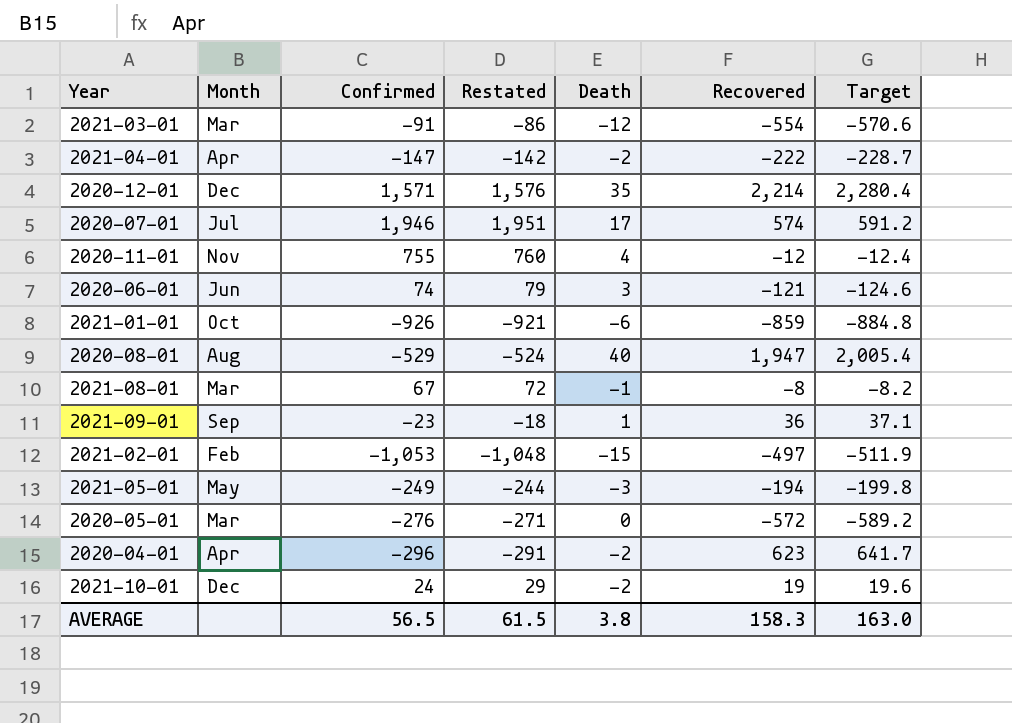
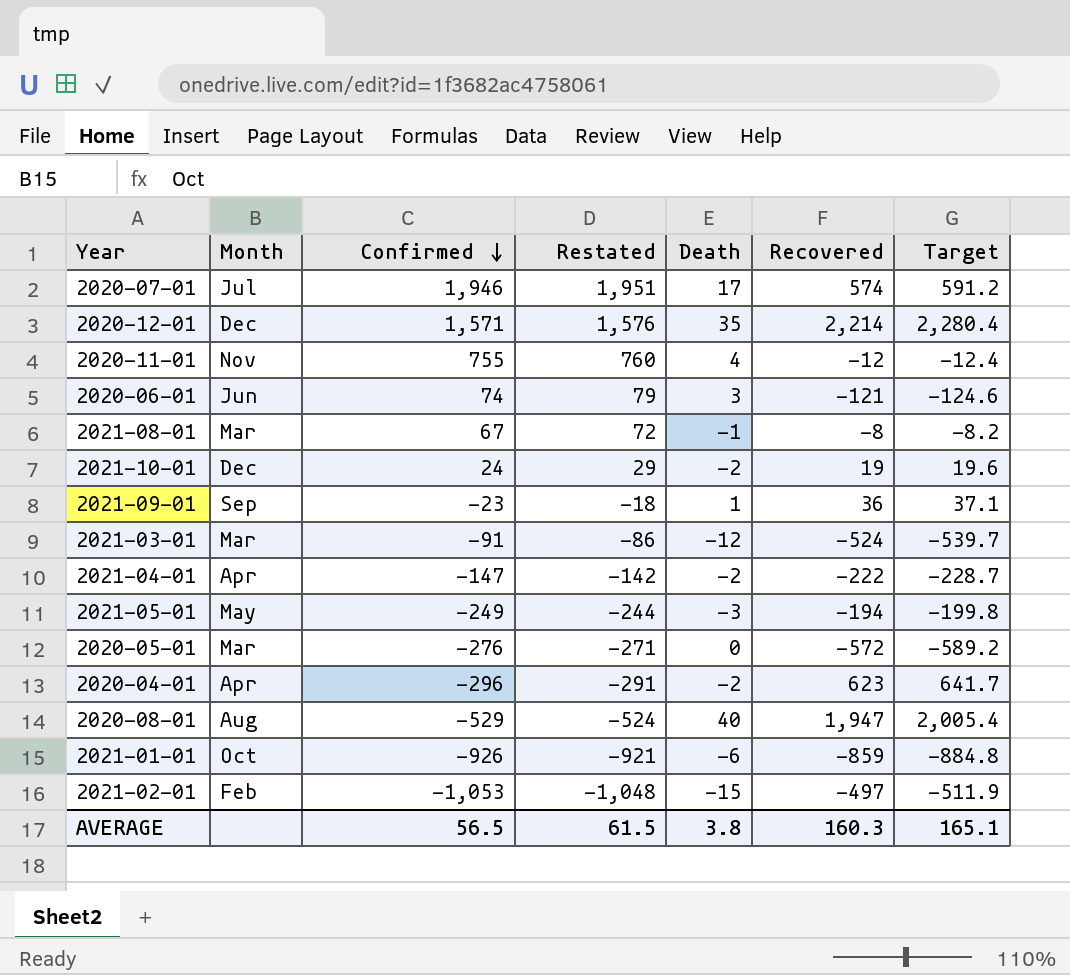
row order: none -> Confirmed descending
2021-03-01 | Recovered: -554 -> -524
2021-03-01 | Target: -570.6 -> -539.7
AVERAGE | Recovered: 158.3 -> 160.3
AVERAGE | Target: 163.0 -> 165.1

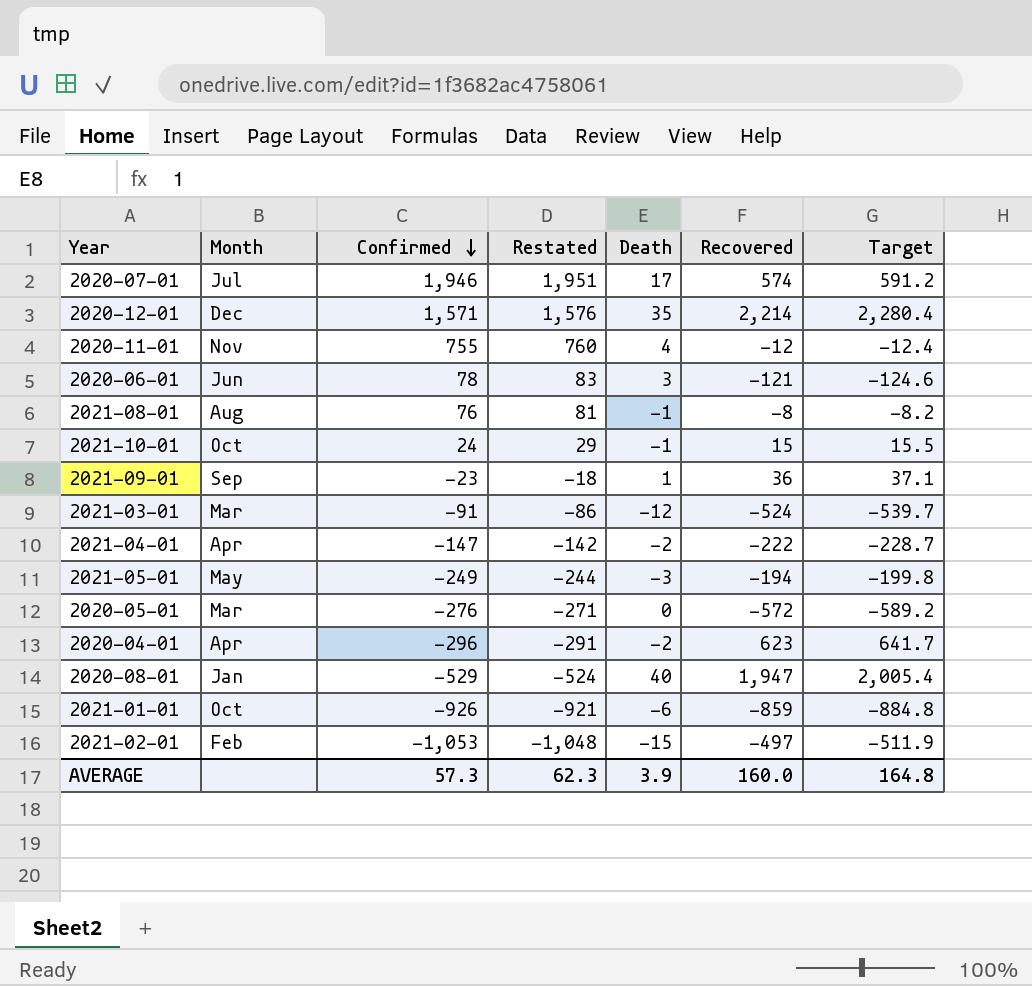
2020-06-01 | Confirmed: 74 -> 78
2020-06-01 | Restated: 79 -> 83
2021-08-01 | Month: Mar -> Aug
2021-08-01 | Confirmed: 67 -> 76
2021-08-01 | Restated: 72 -> 81
2021-10-01 | Month: Dec -> Oct
2021-10-01 | Death: -2 -> -1
2021-10-01 | Recovered: 19 -> 15
2021-10-01 | Target: 19.6 -> 15.5
2020-08-01 | Month: Aug -> Jan
AVERAGE | Confirmed: 56.5 -> 57.3
AVERAGE | Restated: 61.5 -> 62.3
AVERAGE | Death: 3.8 -> 3.9
AVERAGE | Recovered: 160.3 -> 160.0
AVERAGE | Target: 165.1 -> 164.8

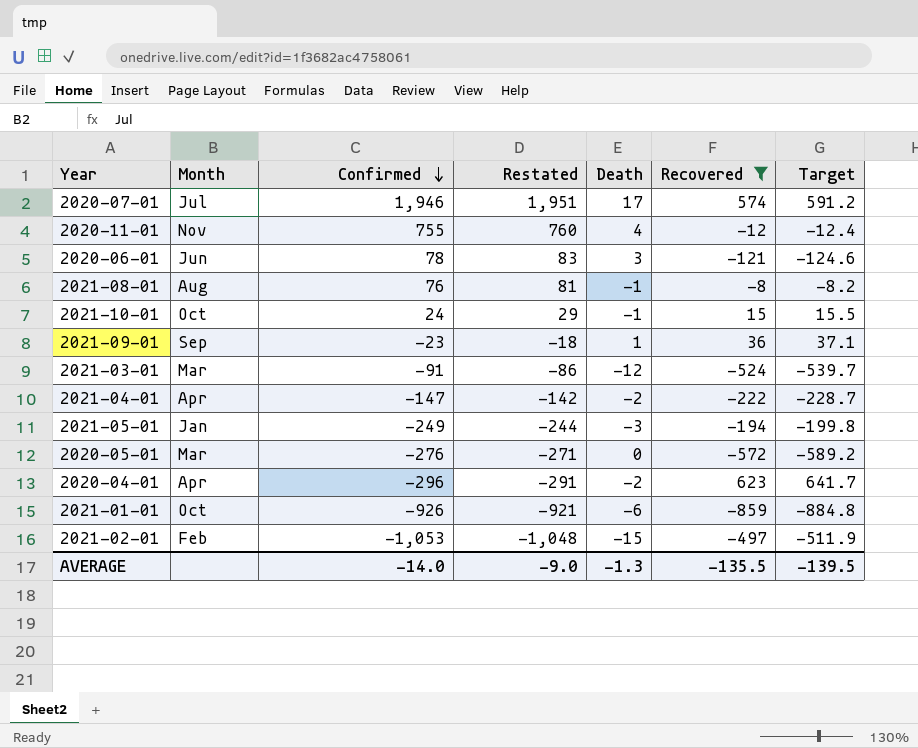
filter: none -> Recovered <= 623
2021-05-01 | Month: May -> Jan
AVERAGE | Confirmed: 57.3 -> -14.0
AVERAGE | Restated: 62.3 -> -9.0
AVERAGE | Death: 3.9 -> -1.3
AVERAGE | Recovered: 160.0 -> -135.5
AVERAGE | Target: 164.8 -> -139.5

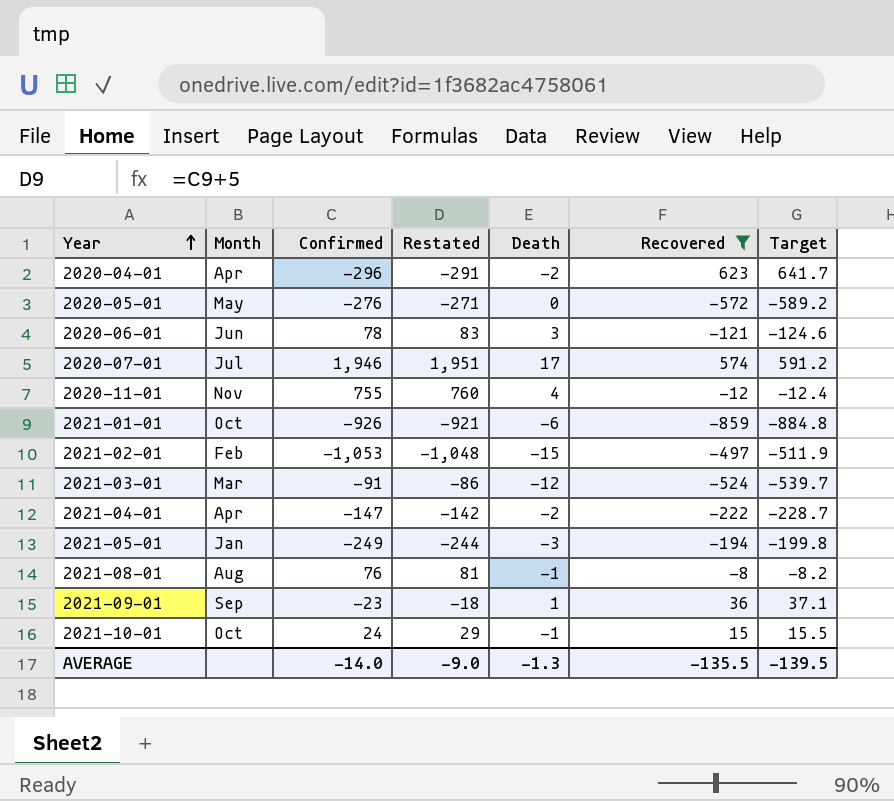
row order: Confirmed descending -> Year ascending
2020-05-01 | Month: Mar -> May

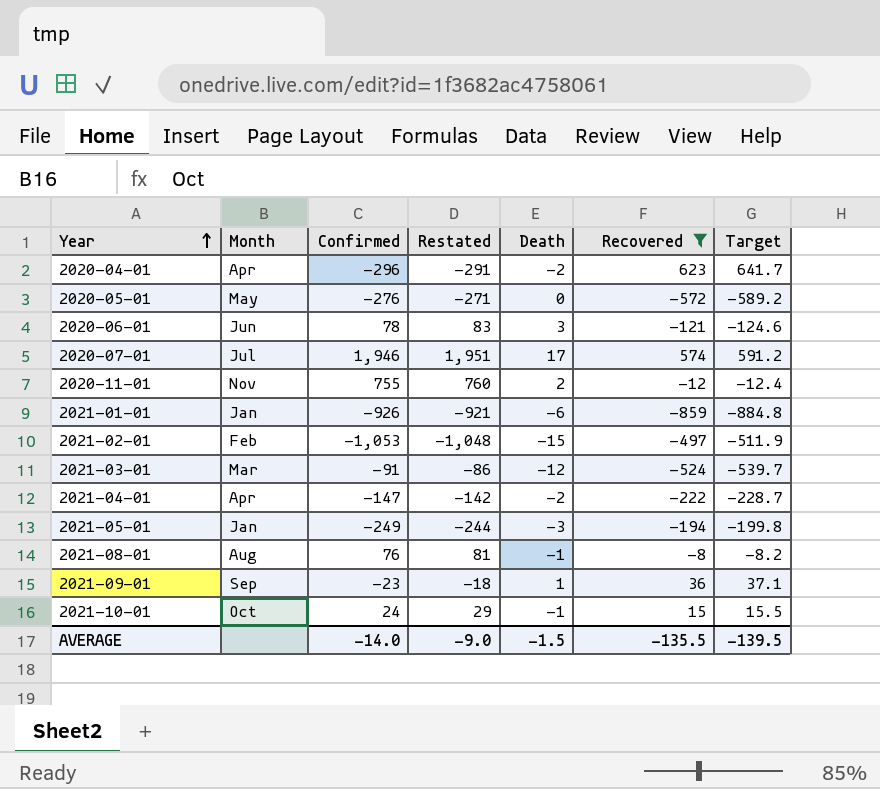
2020-11-01 | Death: 4 -> 2
2021-01-01 | Month: Oct -> Jan
AVERAGE | Death: -1.3 -> -1.5

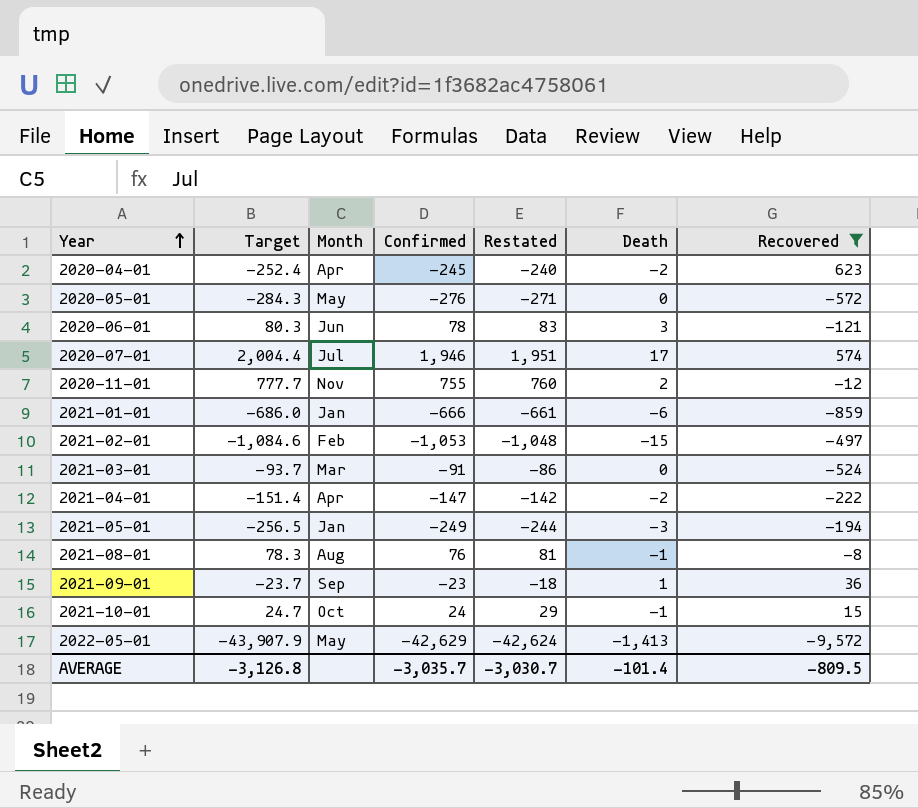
column Target | formula: [Recovered] * 1.03 -> [Confirmed] * 1.03
column Target | position: 7 -> 2
2020-04-01 | Confirmed: -296 -> -245
2020-04-01 | Restated: -291 -> -240
2021-01-01 | Confirmed: -926 -> -666
2021-01-01 | Restated: -921 -> -661
2021-03-01 | Death: -12 -> 0
row 2022-05-01: none -> -43,907.9 | May | -42,629 | -42,624 | -1,413 | -9,572
AVERAGE | Target: -139.5 -> -3,126.8
AVERAGE | Confirmed: -14.0 -> -3,035.7
AVERAGE | Restated: -9.0 -> -3,030.7
AVERAGE | Death: -1.5 -> -101.4
AVERAGE | Recovered: -135.5 -> -809.5

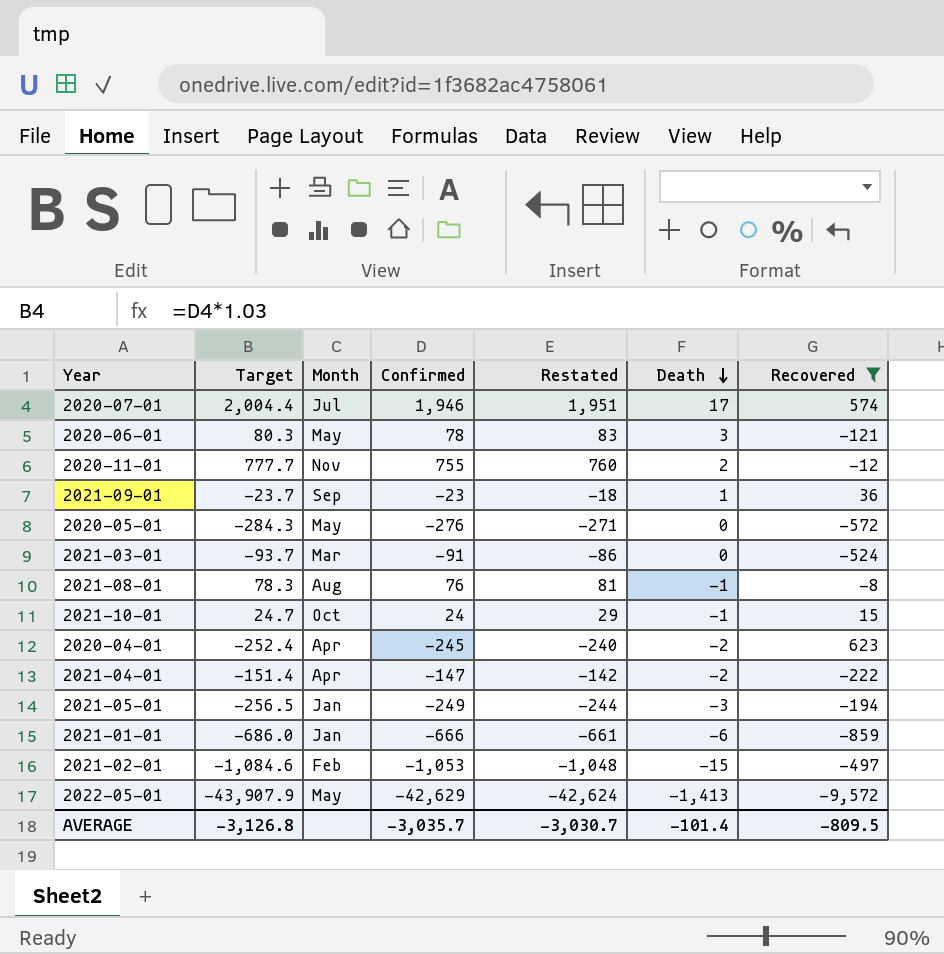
row order: Year ascending -> Death descending
2020-06-01 | Month: Jun -> May

